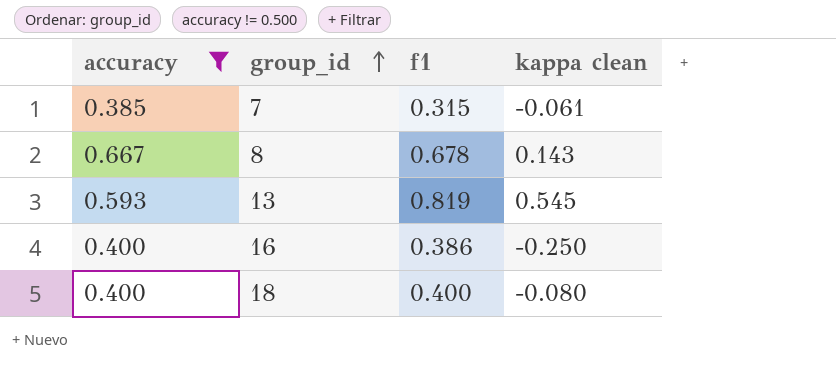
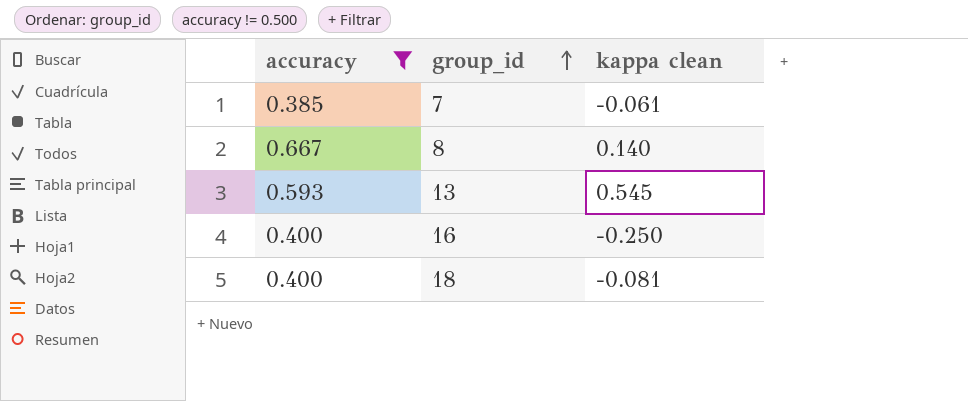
column f1 | position: 3 -> none
8 | kappa clean: 0.143 -> 0.140
18 | kappa clean: -0.080 -> -0.081

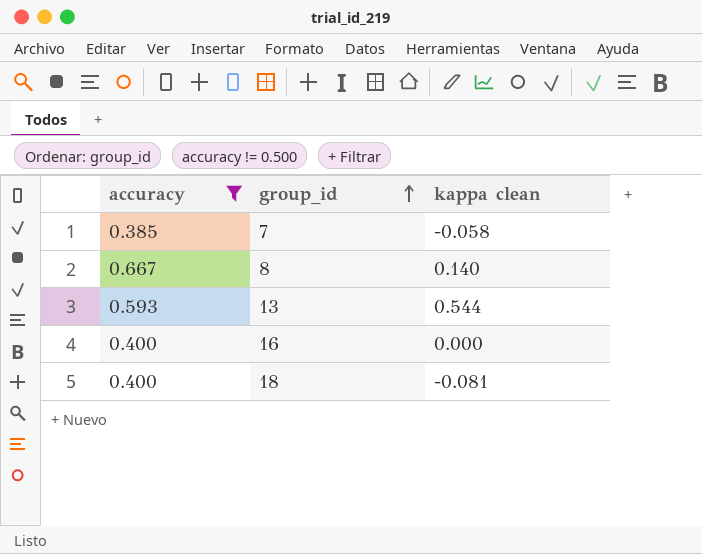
7 | kappa clean: -0.061 -> -0.058
13 | kappa clean: 0.545 -> 0.544
16 | kappa clean: -0.250 -> 0.000

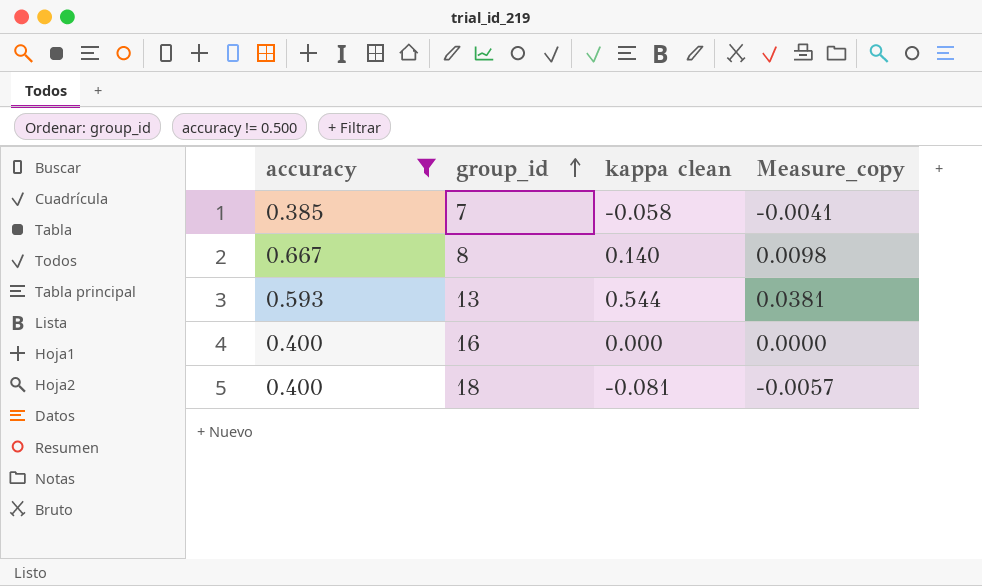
column Measure_copy | formula: none -> [kappa clean] * 0.07

